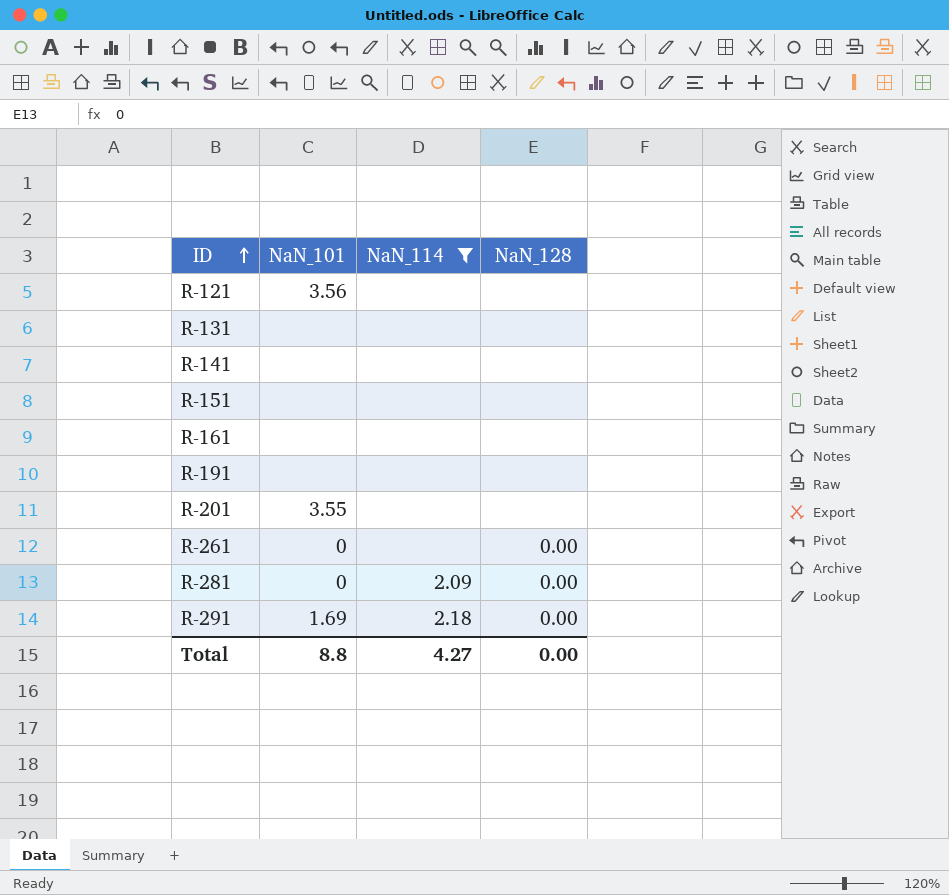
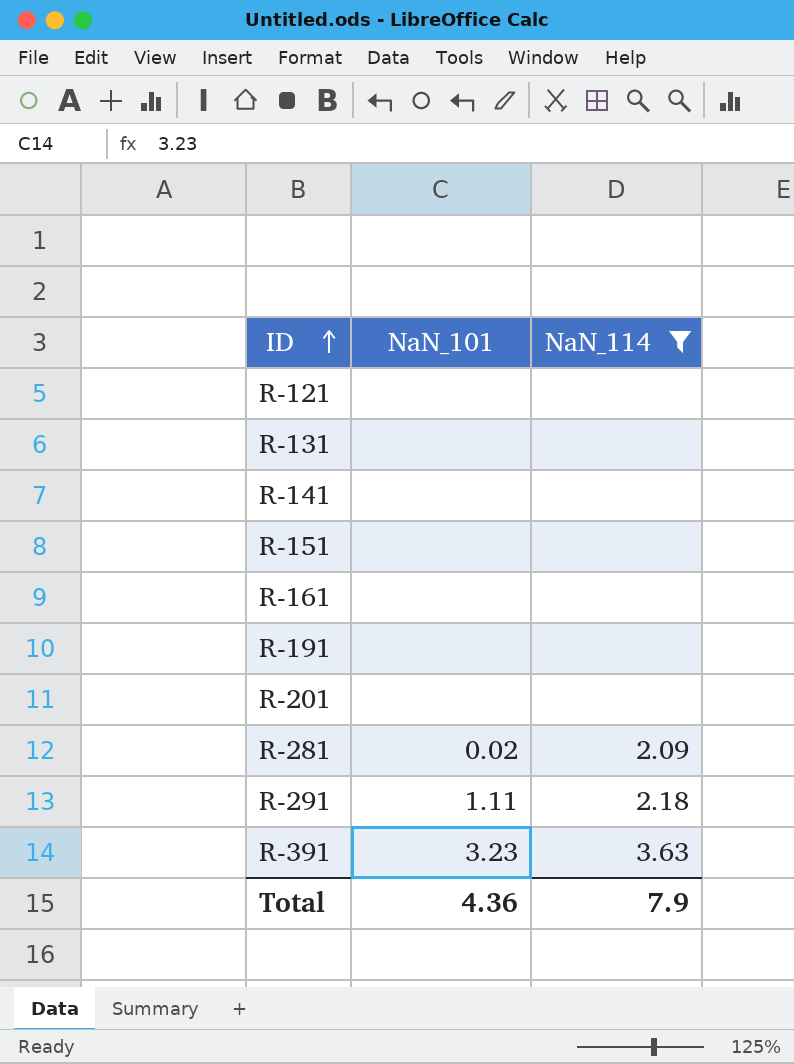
column NaN_128 | position: 4 -> none
row R-261: 0 | none | 0.00 -> none
R-121 | NaN_101: 3.56 -> none
R-201 | NaN_101: 3.55 -> none
R-281 | NaN_101: 0 -> 0.02
R-291 | NaN_101: 1.69 -> 1.11
row R-391: none -> 3.23 | 3.63
Total | NaN_101: 8.8 -> 4.36
Total | NaN_114: 4.27 -> 7.9

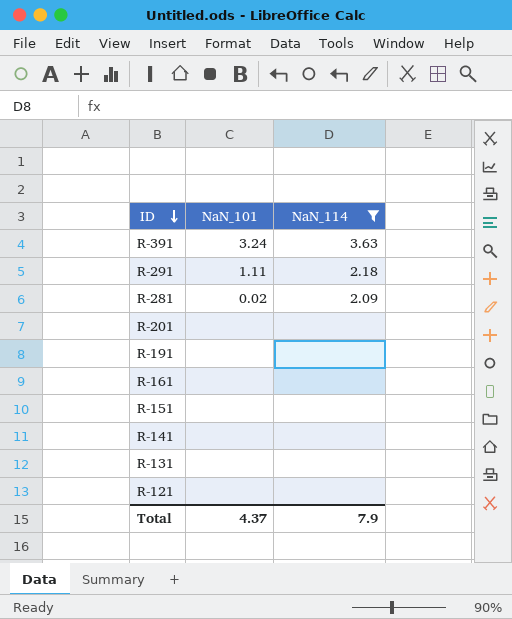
row order: ID ascending -> ID descending
R-391 | NaN_101: 3.23 -> 3.24
Total | NaN_101: 4.36 -> 4.37

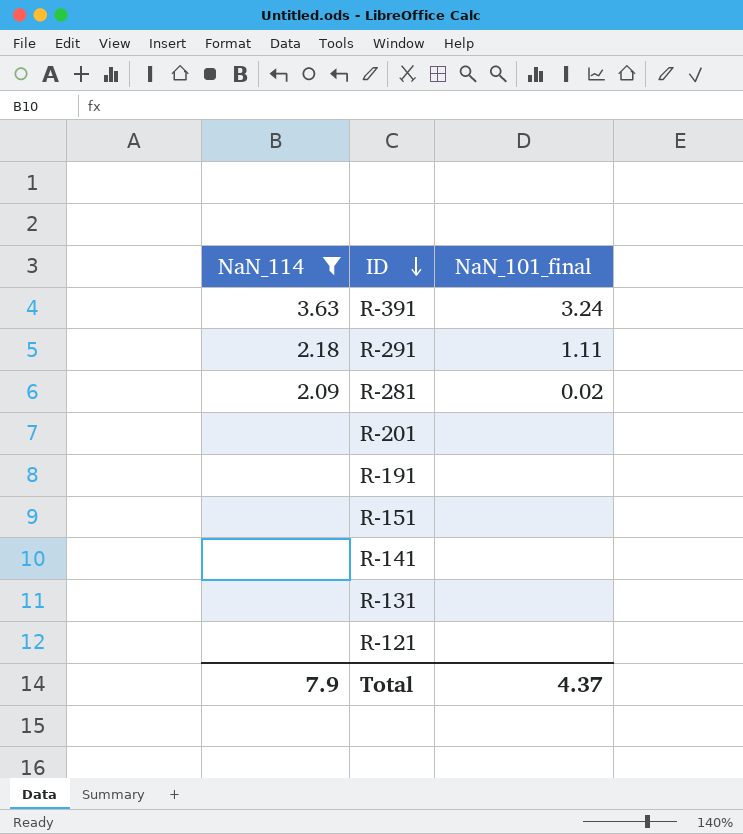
column NaN_114 | position: 3 -> 1
column name: NaN_101 -> NaN_101_final
row R-161: none | none -> none

